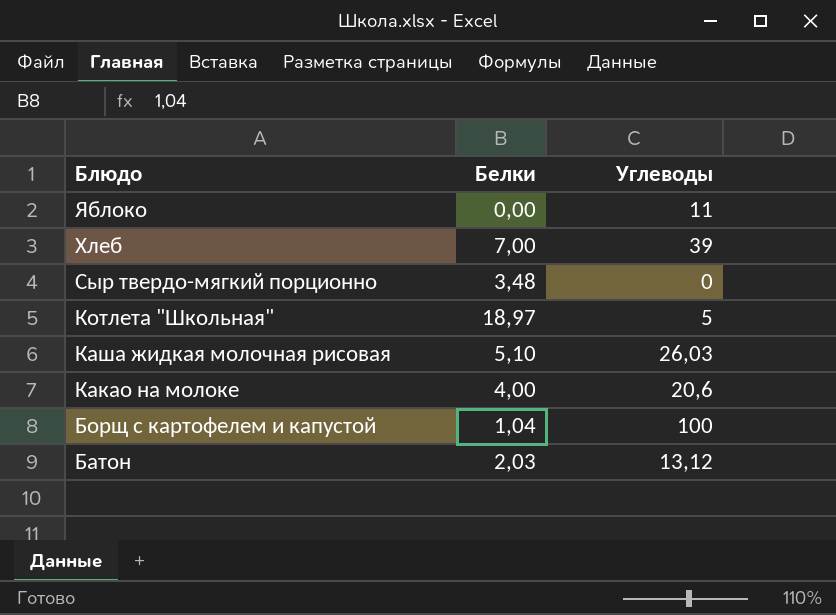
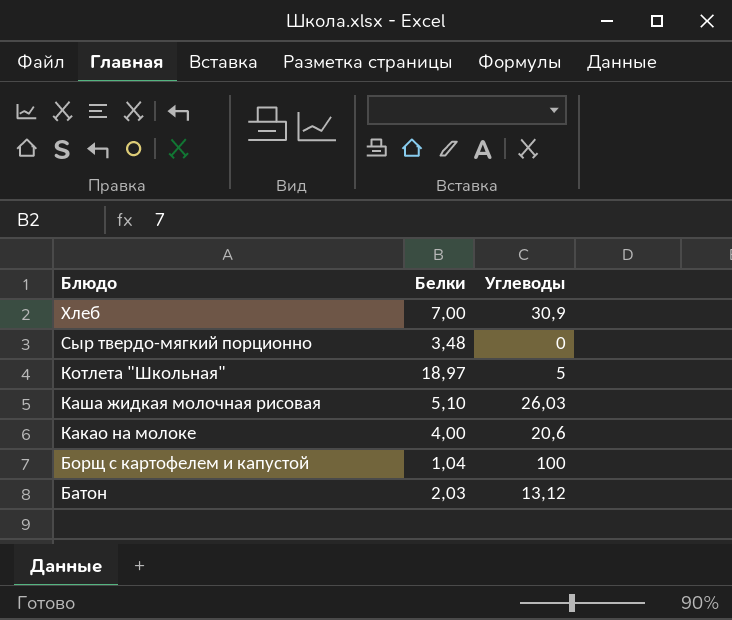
row Яблоко: 0,00 | 11 -> none
Хлеб | Углеводы: 39 -> 30,9

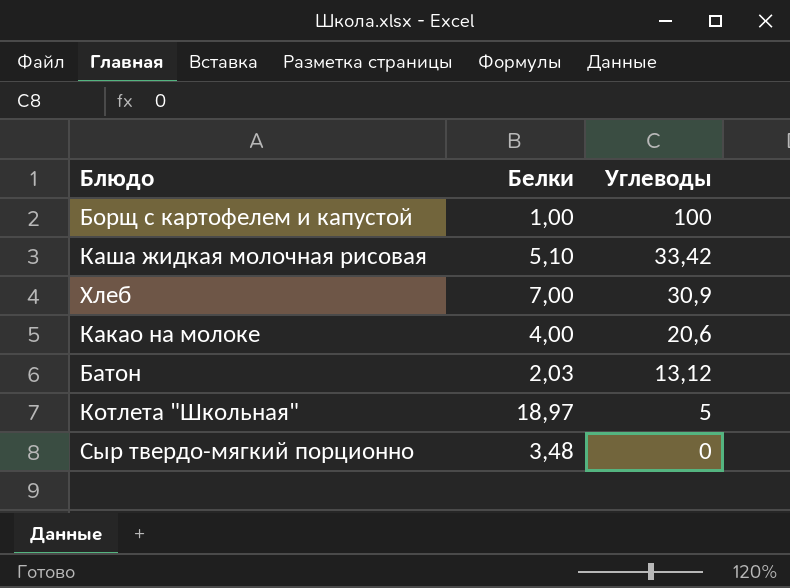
row order: Блюдо descending -> Углеводы descending
Борщ с картофелем и капустой | Белки: 1,04 -> 1,00
Каша жидкая молочная рисовая | Углеводы: 26,03 -> 33,42

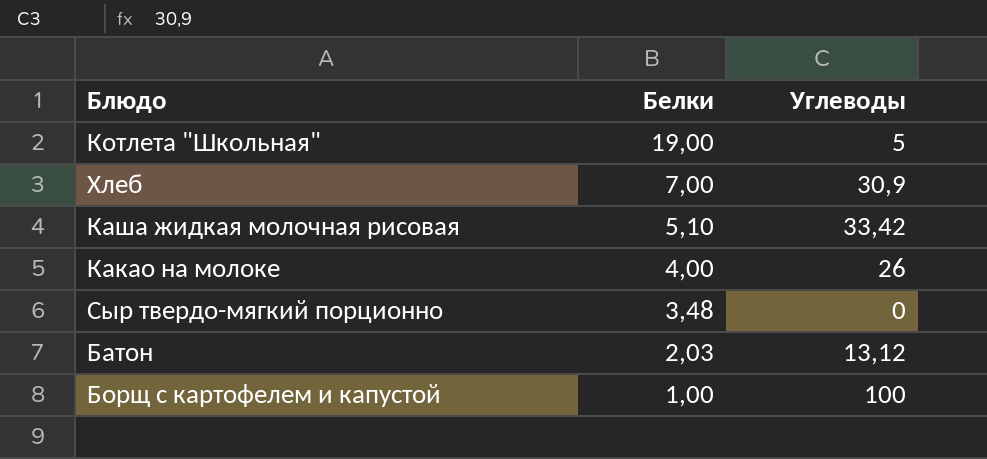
row order: Углеводы descending -> Белки descending
Котлета "Школьная" | Белки: 18,97 -> 19,00
Какао на молоке | Углеводы: 20,6 -> 26

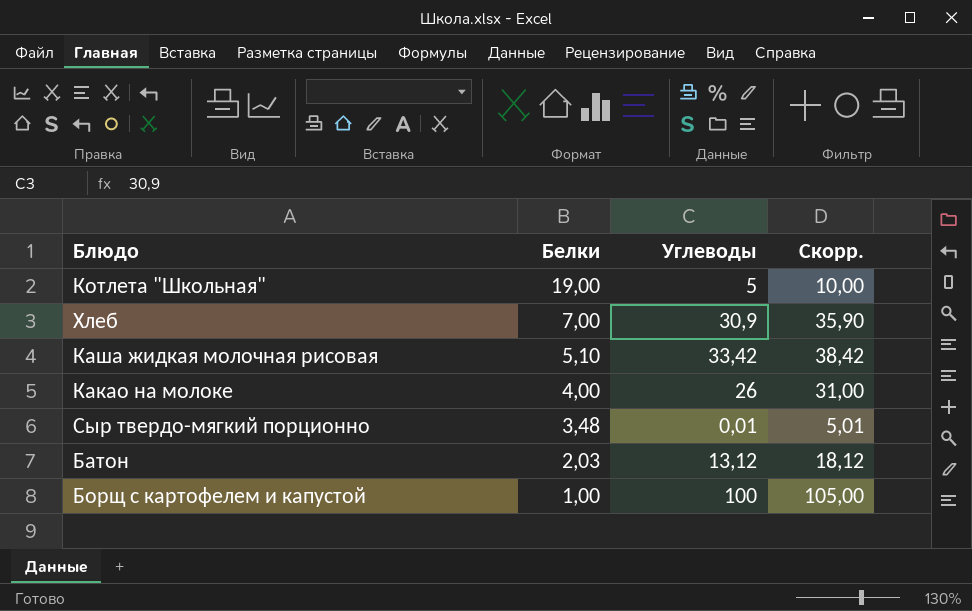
column Скорр. | formula: none -> [Углеводы] + 5
Сыр твердо-мягкий порционно | Углеводы: 0 -> 0,01

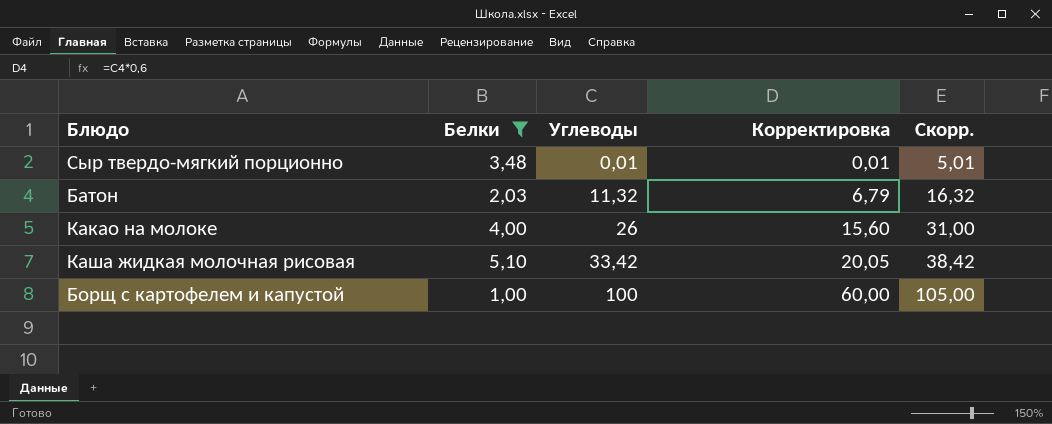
filter: none -> Белки <= 5,10
row order: Белки descending -> Углеводы ascending
column Корректировка | formula: none -> [Углеводы] * 0,6
Батон | Углеводы: 13,12 -> 11,32
Батон | Скорр.: 18,12 -> 16,32

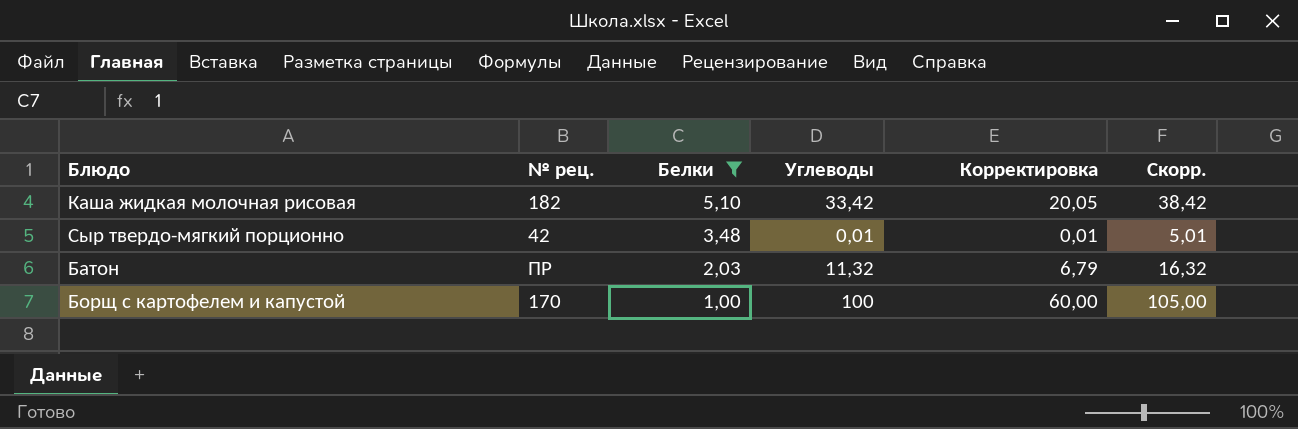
row order: Углеводы ascending -> Белки descending
column № рец. | position: none -> 2
row Какао на молоке: 4,00 | 26 | 15,60 | 31,00 -> none

